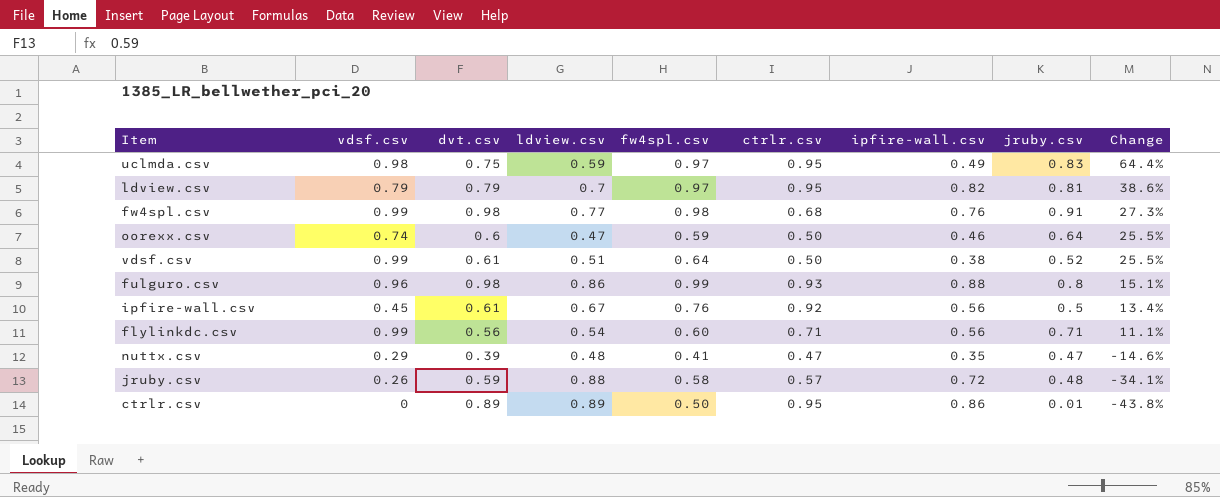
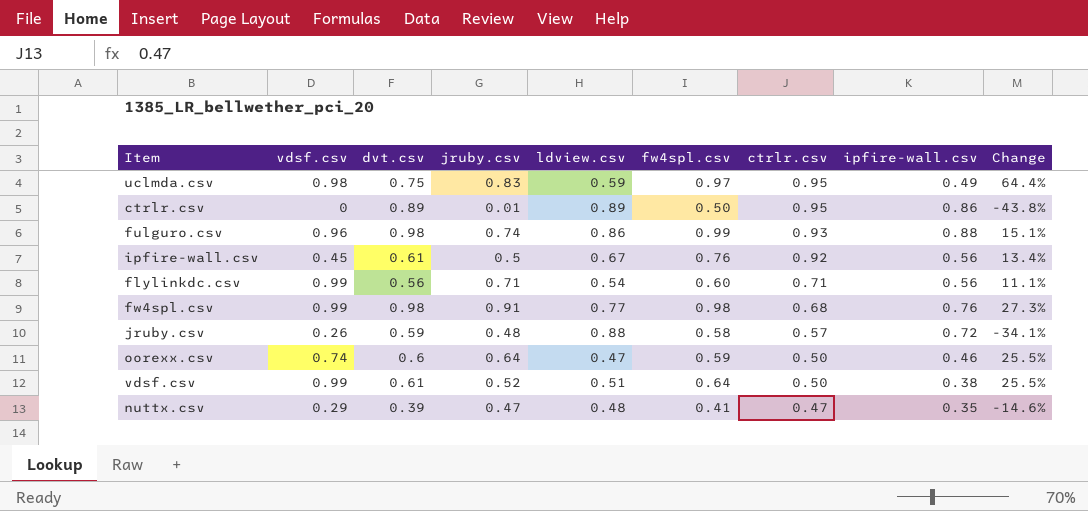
row order: Change descending -> ctrlr.csv descending
column jruby.csv | position: 8 -> 4
row ldview.csv: 0.79 | 0.79 | 0.7 | 0.97 | 0.95 | 0.82 | 0.81 | 38.6% -> none
fulguro.csv | jruby.csv: 0.8 -> 0.74

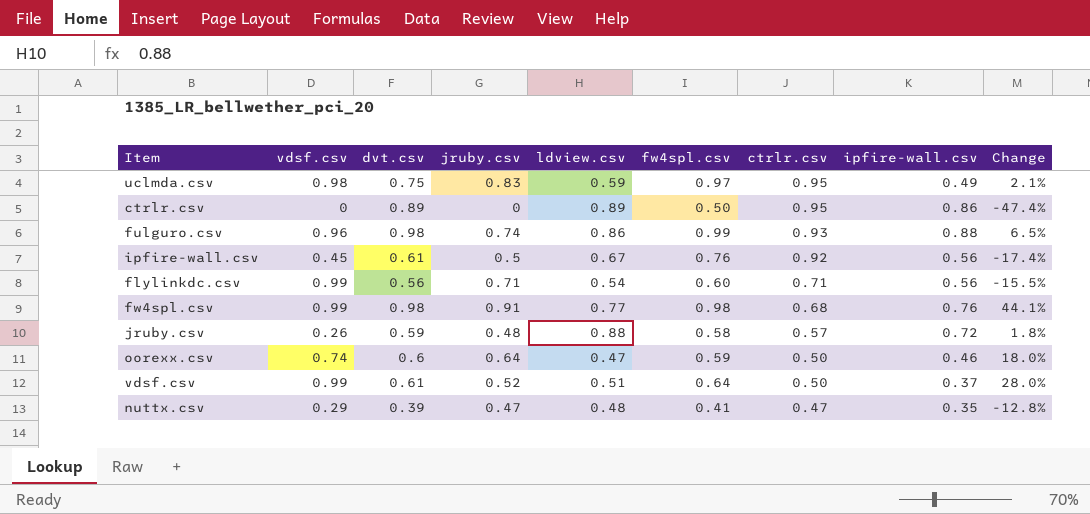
column Change | formula: ([fw4spl.csv] - [ldview.csv]) / [ldview.csv] -> ([fw4spl.csv] - [ctrlr.csv]) / [ctrlr.csv]
ctrlr.csv | jruby.csv: 0.01 -> 0
vdsf.csv | ipfire-wall.csv: 0.38 -> 0.37

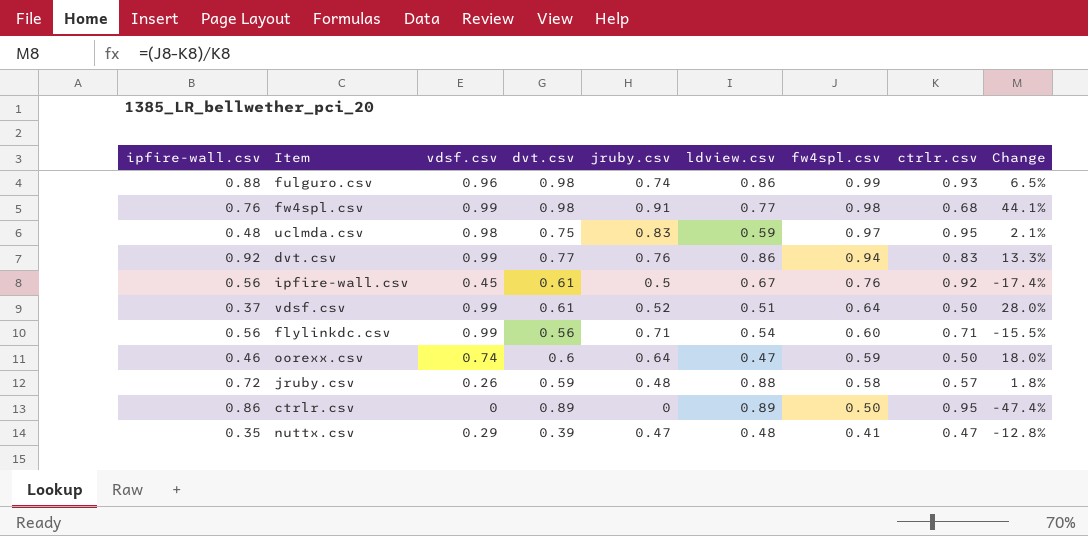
row order: ctrlr.csv descending -> fw4spl.csv descending
column ipfire-wall.csv | position: 8 -> 1
uclmda.csv | ipfire-wall.csv: 0.49 -> 0.48
row dvt.csv: none -> 0.92 | 0.99 | 0.77 | 0.76 | 0.86 | 0.94 | 0.83 | 13.3%

